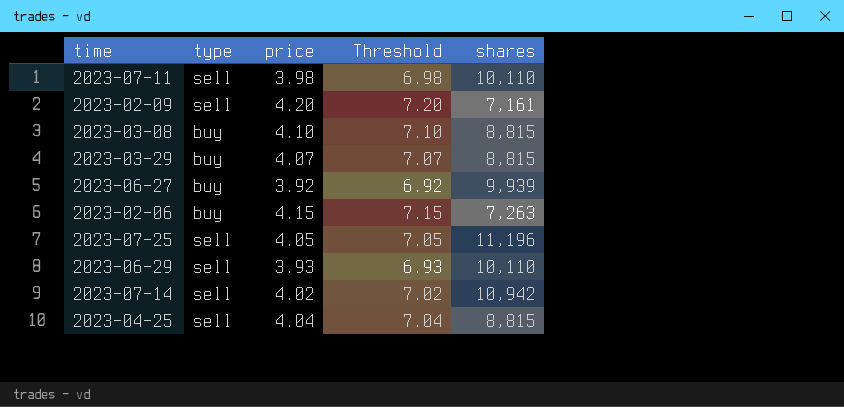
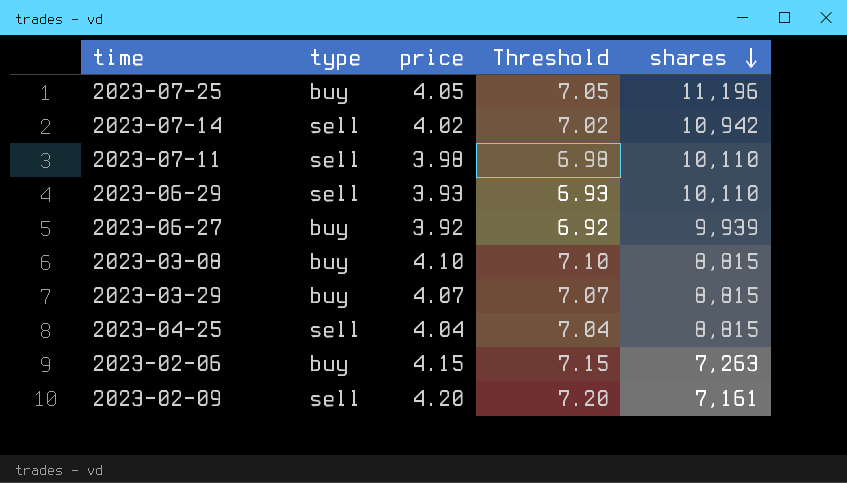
row order: none -> shares descending
2023-07-25 | type: sell -> buy

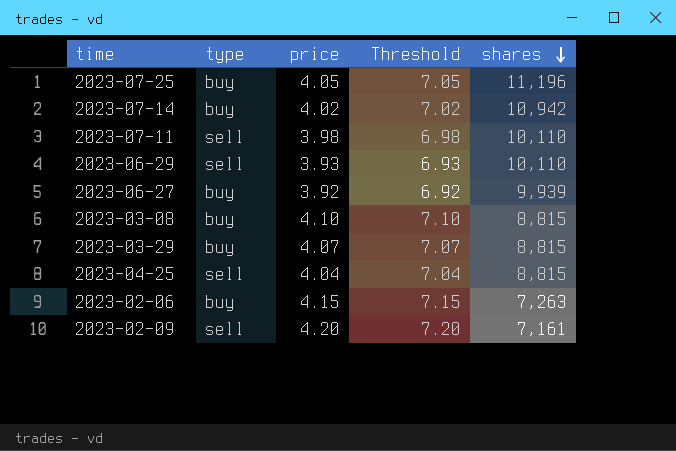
2023-07-14 | type: sell -> buy

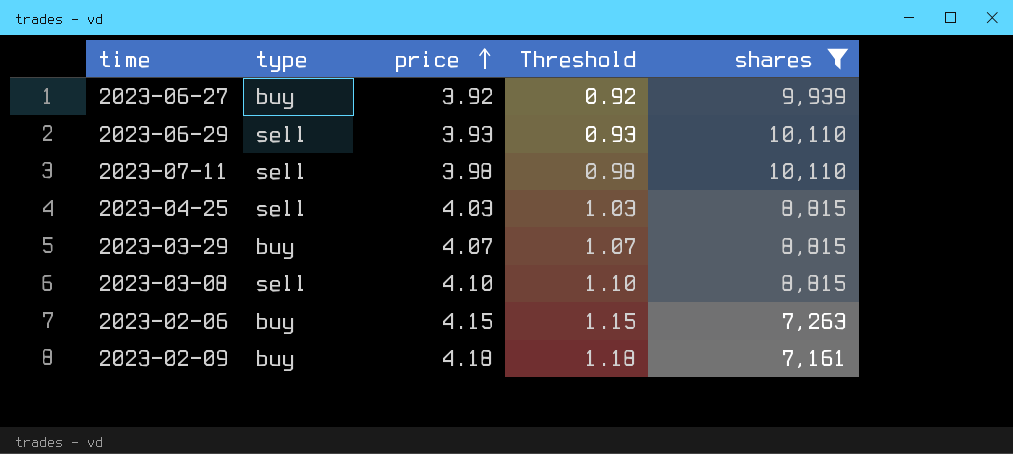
filter: none -> shares <= 10,110
row order: shares descending -> price ascending
column Threshold | formula: [price] + 3 -> [price] - 3
2023-04-25 | price: 4.04 -> 4.03
2023-03-08 | type: buy -> sell
2023-02-09 | type: sell -> buy
2023-02-09 | price: 4.20 -> 4.18

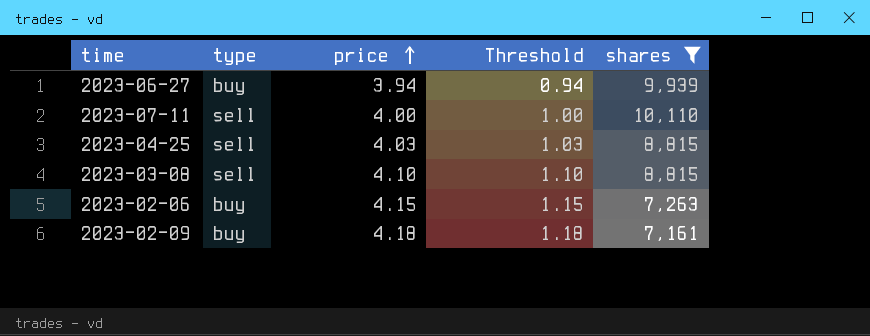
row 2023-06-29: sell | 3.93 | 0.93 | 10,110 -> none
row 2023-03-29: buy | 4.07 | 1.07 | 8,815 -> none
2023-06-27 | price: 3.92 -> 3.94
2023-06-27 | Threshold: 0.92 -> 0.94
2023-07-11 | price: 3.98 -> 4.00
2023-07-11 | Threshold: 0.98 -> 1.00

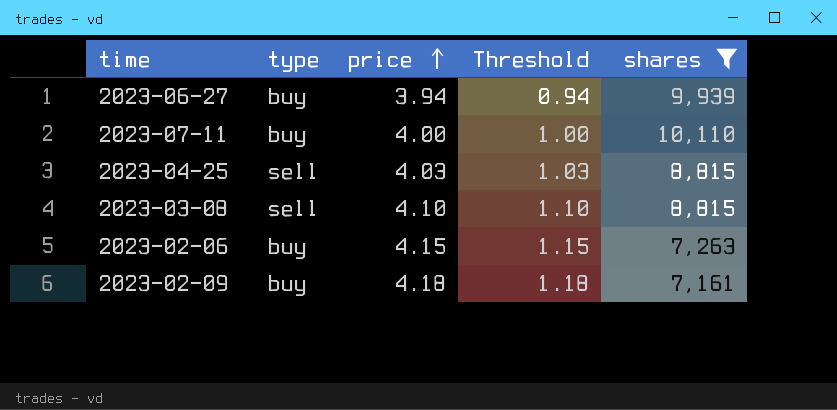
2023-07-11 | type: sell -> buy

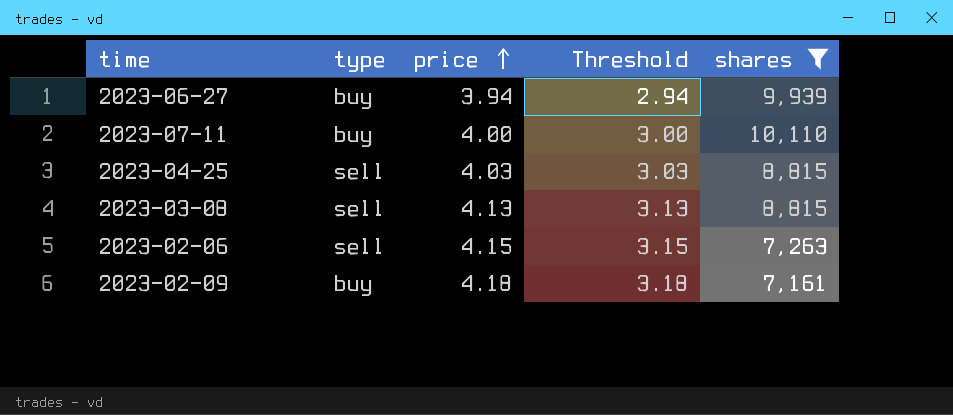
column Threshold | formula: [price] - 3 -> [price] - 1
2023-03-08 | price: 4.10 -> 4.13
2023-02-06 | type: buy -> sell

